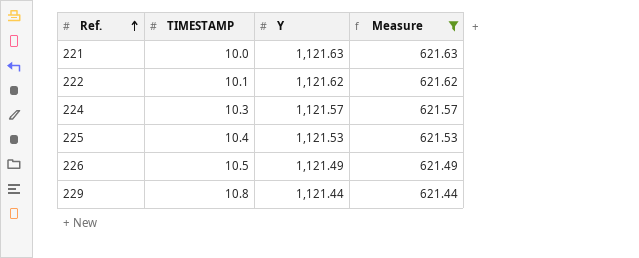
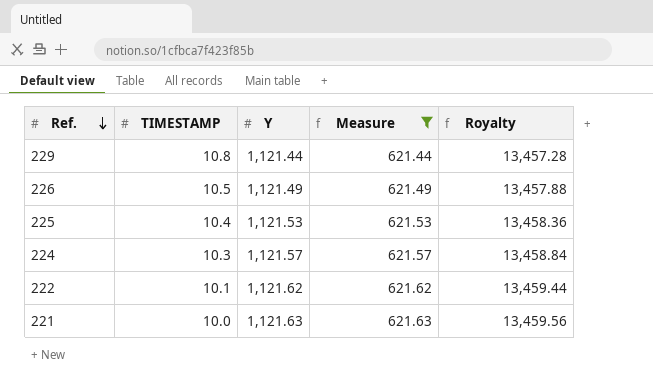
row order: Ref. ascending -> Ref. descending
column Royalty | formula: none -> [Y] * 12

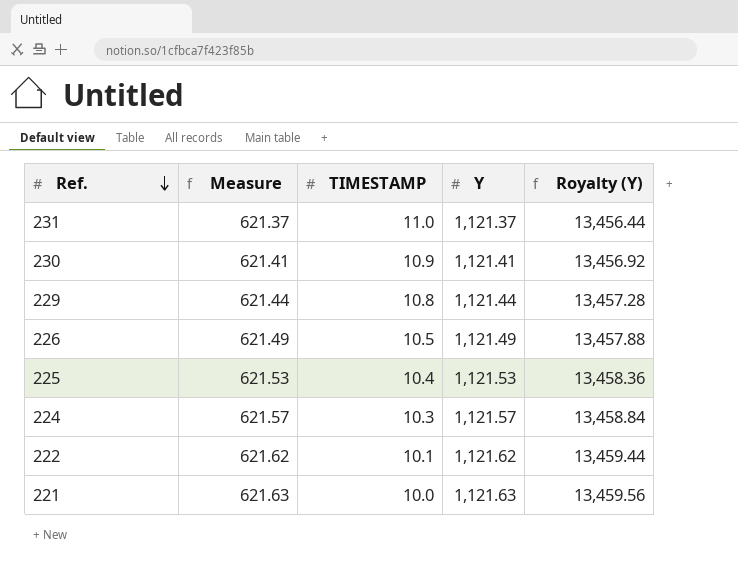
filter: Measure >= 621.44 -> none
column Measure | position: 4 -> 2
column name: Royalty -> Royalty (Y)

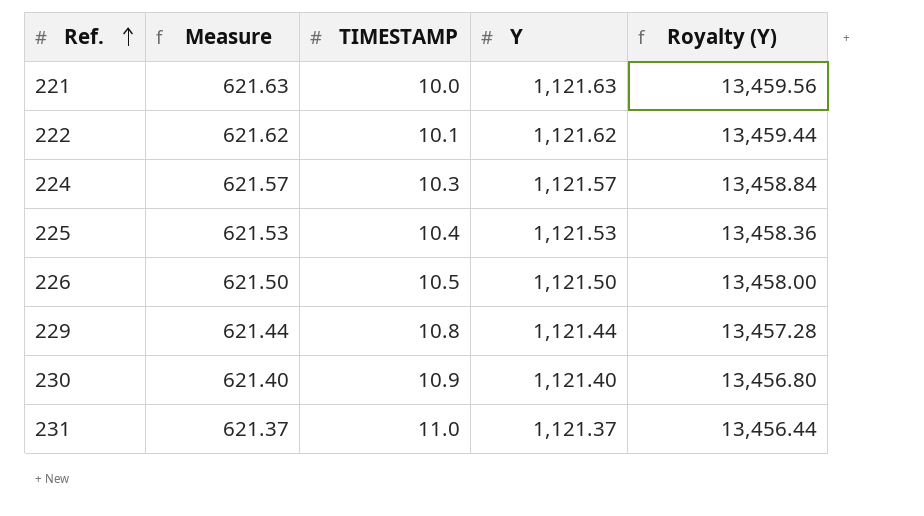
row order: Ref. descending -> Ref. ascending
226 | Measure: 621.49 -> 621.50
226 | Y: 1,121.49 -> 1,121.50
226 | Royalty (Y): 13,457.88 -> 13,458.00
230 | Measure: 621.41 -> 621.40
230 | Y: 1,121.41 -> 1,121.40
230 | Royalty (Y): 13,456.92 -> 13,456.80

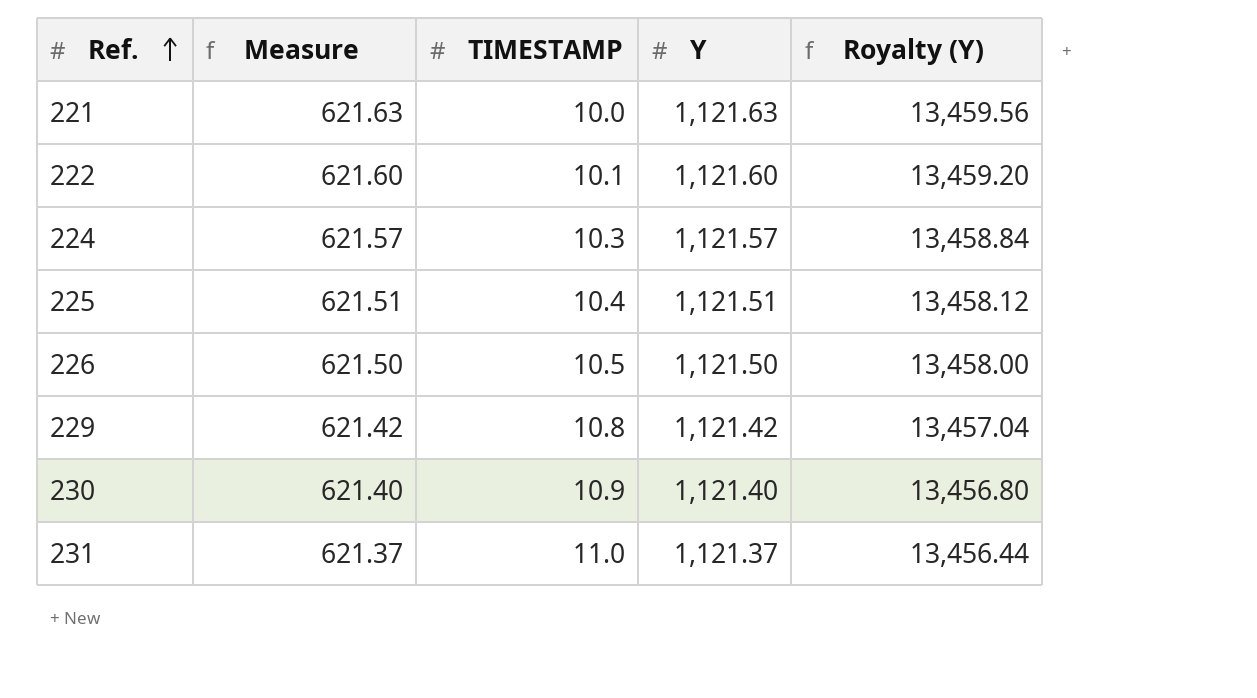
222 | Measure: 621.62 -> 621.60
222 | Y: 1,121.62 -> 1,121.60
222 | Royalty (Y): 13,459.44 -> 13,459.20
225 | Measure: 621.53 -> 621.51
225 | Y: 1,121.53 -> 1,121.51
225 | Royalty (Y): 13,458.36 -> 13,458.12
229 | Measure: 621.44 -> 621.42
229 | Y: 1,121.44 -> 1,121.42
229 | Royalty (Y): 13,457.28 -> 13,457.04

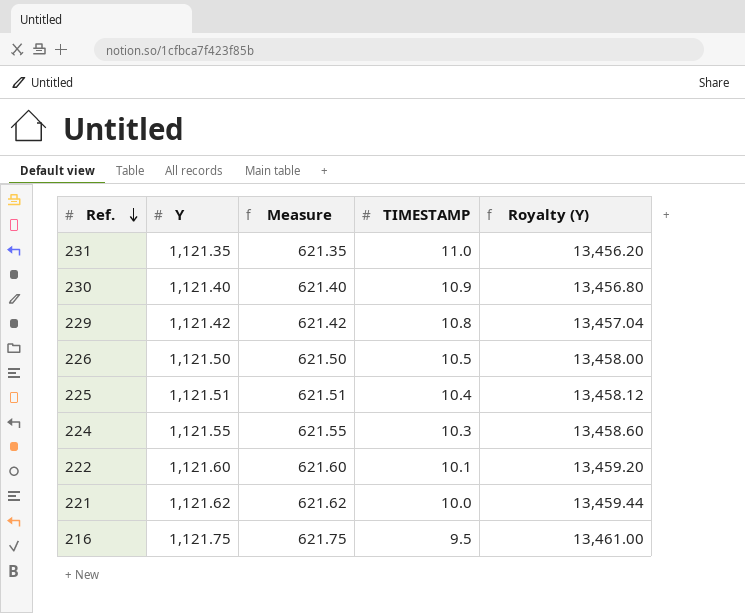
row order: Ref. ascending -> Ref. descending
column Y | position: 4 -> 2
231 | Y: 1,121.37 -> 1,121.35
231 | Measure: 621.37 -> 621.35
231 | Royalty (Y): 13,456.44 -> 13,456.20
224 | Y: 1,121.57 -> 1,121.55
224 | Measure: 621.57 -> 621.55
224 | Royalty (Y): 13,458.84 -> 13,458.60
221 | Y: 1,121.63 -> 1,121.62
221 | Measure: 621.63 -> 621.62
221 | Royalty (Y): 13,459.56 -> 13,459.44
row 216: none -> 1,121.75 | 621.75 | 9.5 | 13,461.00

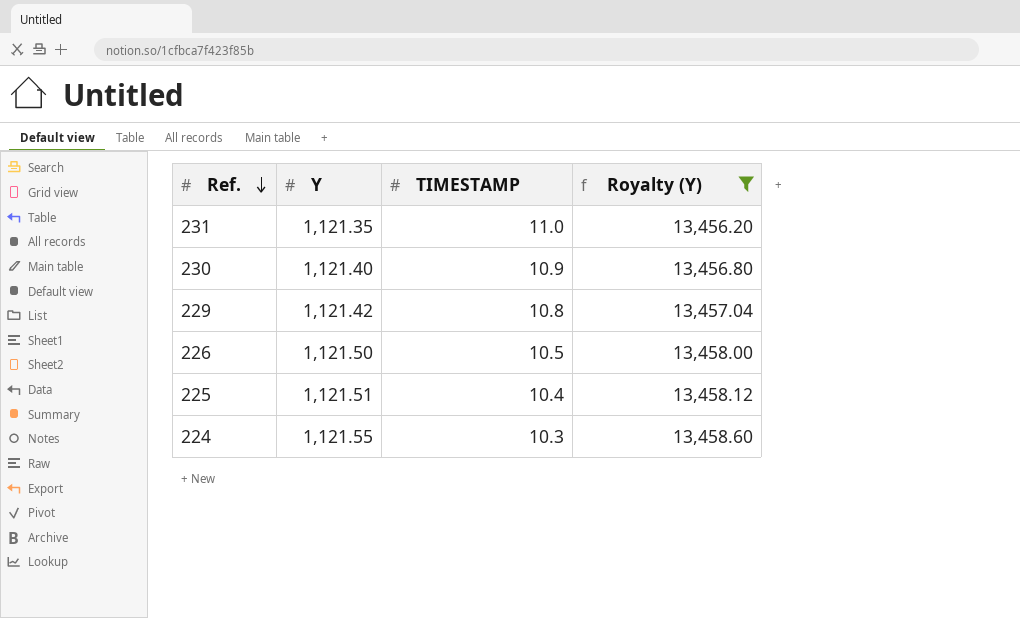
filter: none -> Royalty (Y) <= 13,458.60
column Measure | formula: [Y] - 500 -> none

